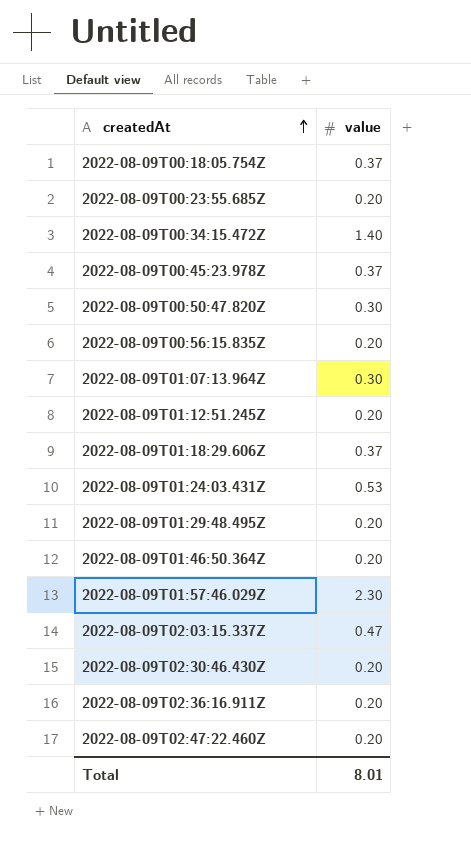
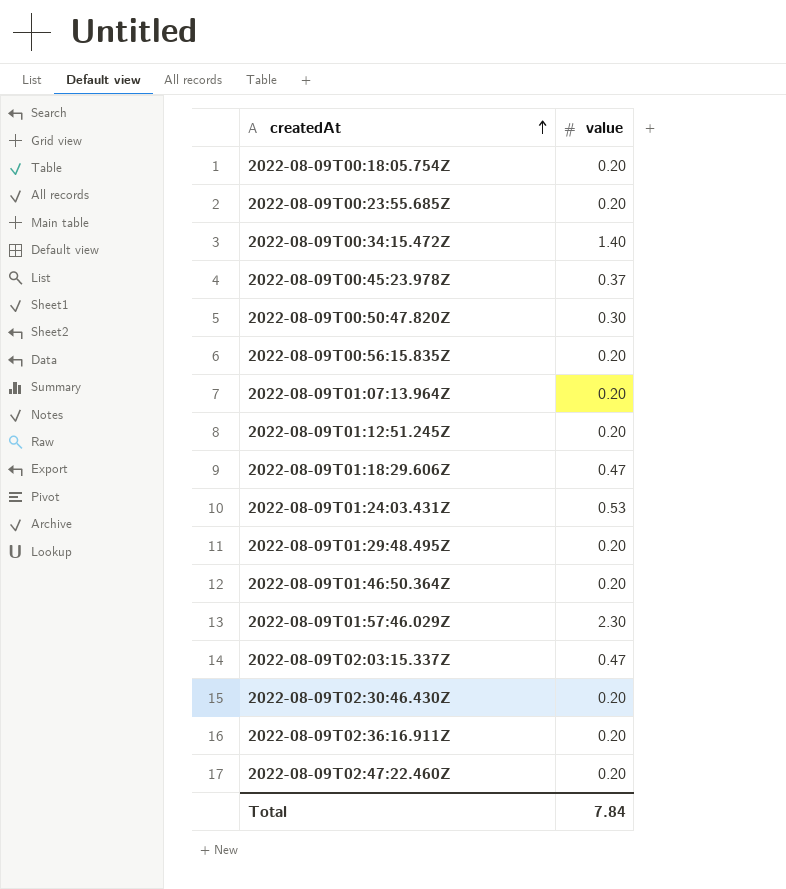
2022-08-09T00:18:05.754Z | value: 0.37 -> 0.20
2022-08-09T01:07:13.964Z | value: 0.30 -> 0.20
2022-08-09T01:18:29.606Z | value: 0.37 -> 0.47
Total | value: 8.01 -> 7.84

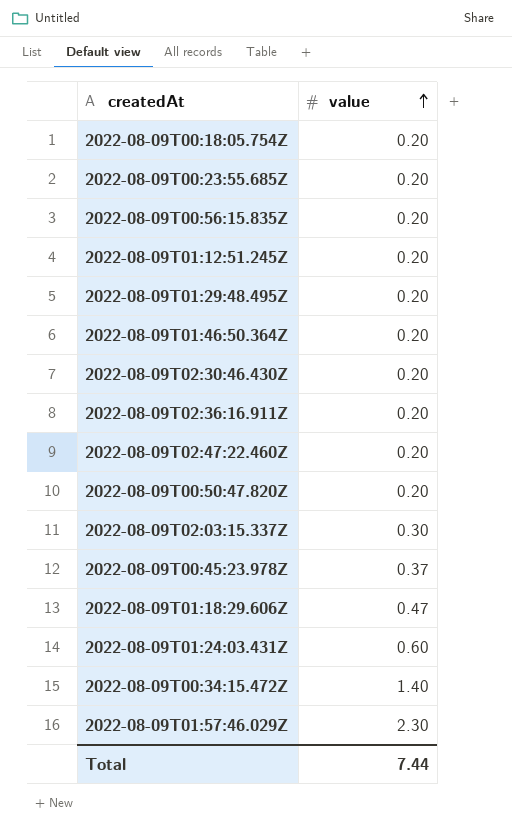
row order: createdAt ascending -> value ascending
row 2022-08-09T01:07:13.964Z: 0.20 -> none
2022-08-09T00:50:47.820Z | value: 0.30 -> 0.20
2022-08-09T02:03:15.337Z | value: 0.47 -> 0.30
2022-08-09T01:24:03.431Z | value: 0.53 -> 0.60
Total | value: 7.84 -> 7.44

